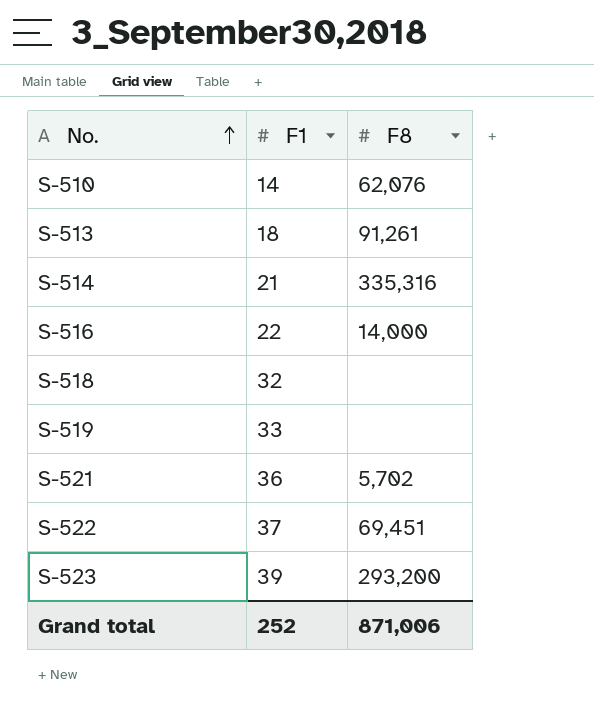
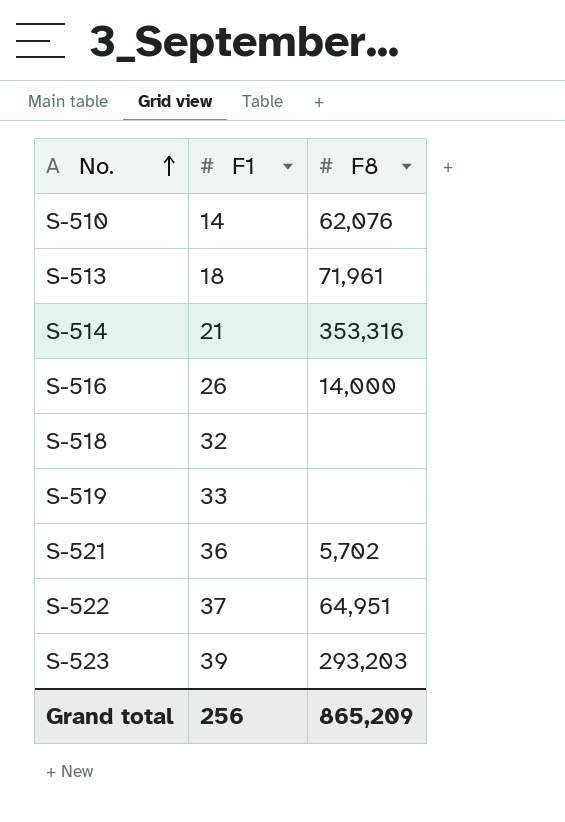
S-513 | F8: 91,261 -> 71,961
S-514 | F8: 335,316 -> 353,316
S-516 | F1: 22 -> 26
S-522 | F8: 69,451 -> 64,951
S-523 | F8: 293,200 -> 293,203
Grand total | F1: 252 -> 256
Grand total | F8: 871,006 -> 865,209

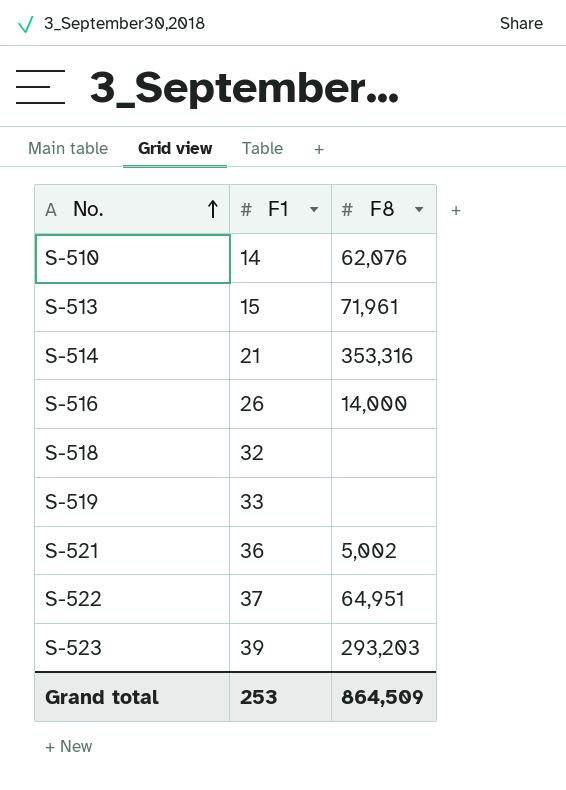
S-513 | F1: 18 -> 15
S-521 | F8: 5,702 -> 5,002
Grand total | F1: 256 -> 253
Grand total | F8: 865,209 -> 864,509

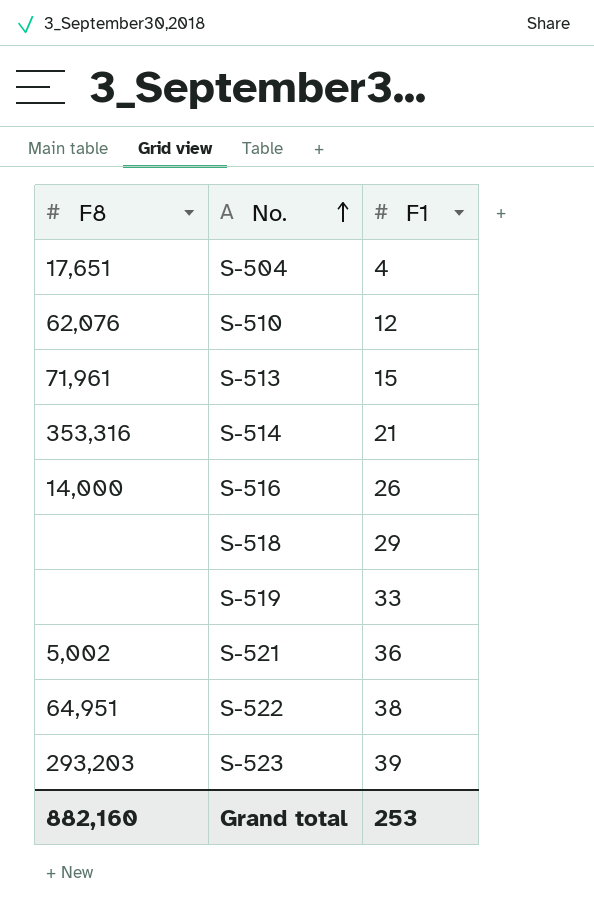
column F8 | position: 3 -> 1
row S-504: none -> 17,651 | 4
S-510 | F1: 14 -> 12
S-518 | F1: 32 -> 29
S-522 | F1: 37 -> 38
Grand total | F8: 864,509 -> 882,160

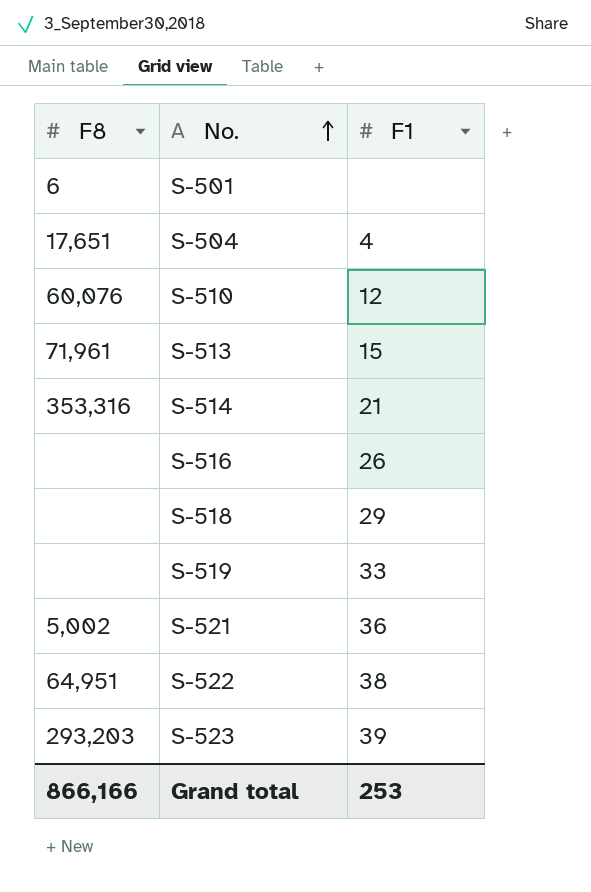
row S-501: none -> 6 | none
S-510 | F8: 62,076 -> 60,076
S-516 | F8: 14,000 -> none
Grand total | F8: 882,160 -> 866,166

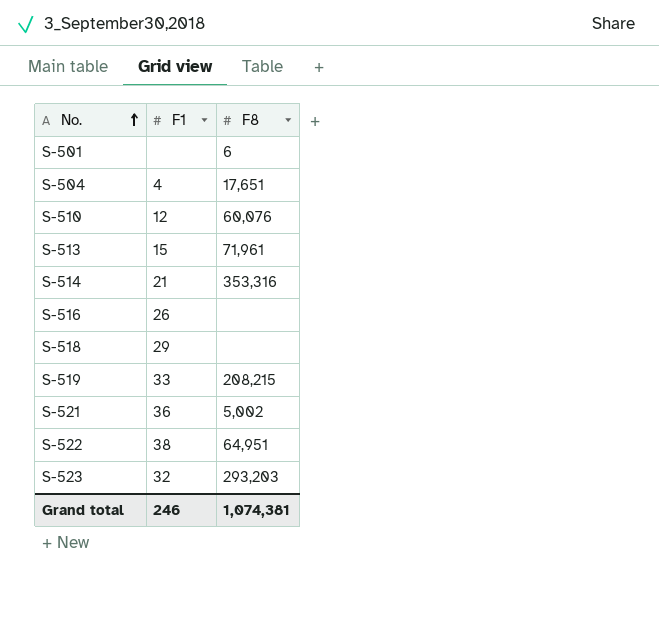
column F8 | position: 1 -> 3
S-519 | F8: none -> 208,215
S-523 | F1: 39 -> 32
Grand total | F1: 253 -> 246
Grand total | F8: 866,166 -> 1,074,381

